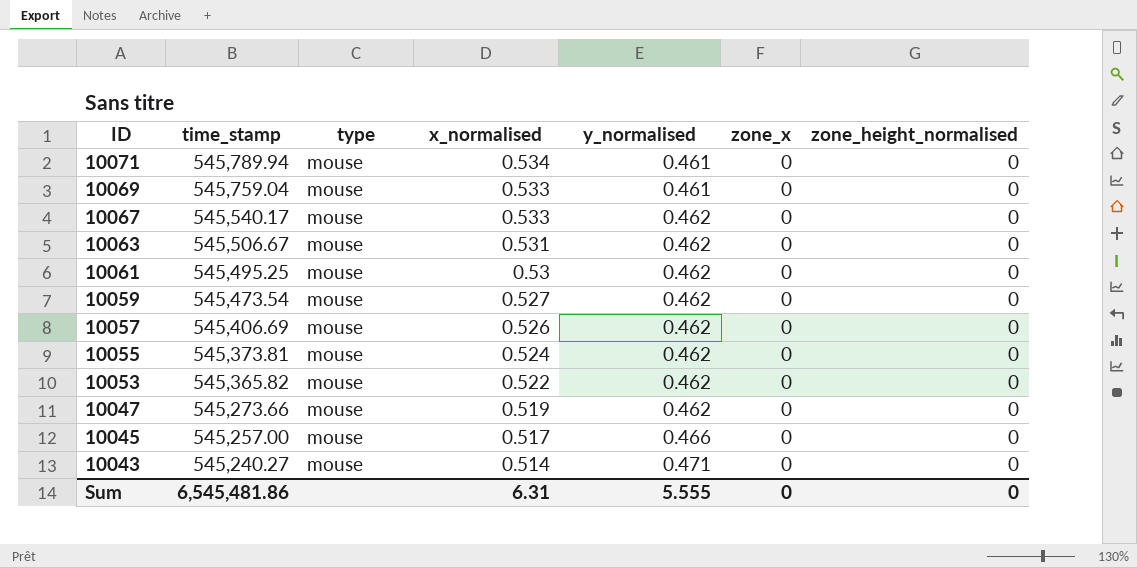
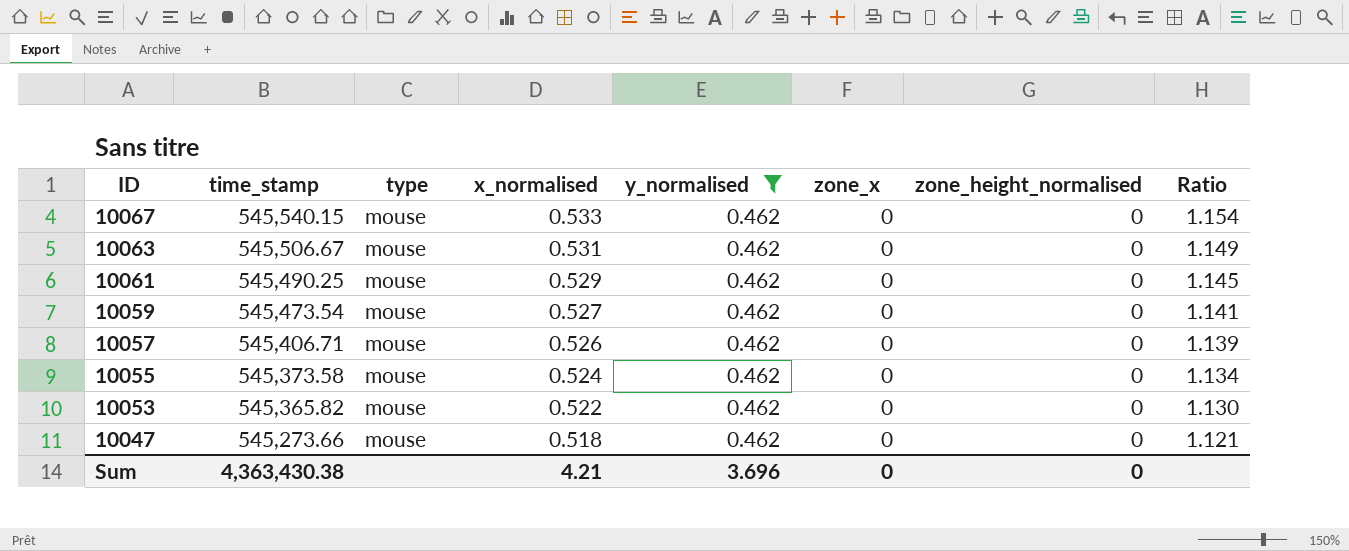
filter: none -> y_normalised = 0.462
column Ratio | formula: none -> [x_normalised] / [y_normalised]
10067 | time_stamp: 545,540.17 -> 545,540.15
10061 | time_stamp: 545,495.25 -> 545,490.25
10061 | x_normalised: 0.53 -> 0.529
10057 | time_stamp: 545,406.69 -> 545,406.71
10055 | time_stamp: 545,373.81 -> 545,373.58
10047 | x_normalised: 0.519 -> 0.518
Sum | time_stamp: 6,545,481.86 -> 4,363,430.38
Sum | x_normalised: 6.31 -> 4.21
Sum | y_normalised: 5.555 -> 3.696

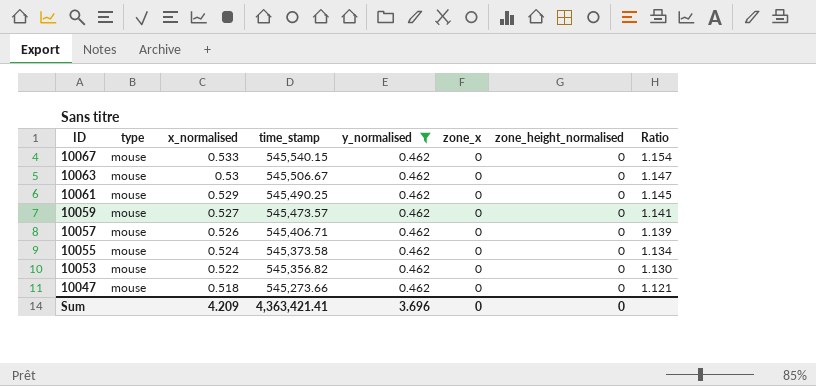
column time_stamp | position: 2 -> 4
10063 | x_normalised: 0.531 -> 0.53
10063 | Ratio: 1.149 -> 1.147
10059 | time_stamp: 545,473.54 -> 545,473.57
10053 | time_stamp: 545,365.82 -> 545,356.82
Sum | x_normalised: 4.21 -> 4.209
Sum | time_stamp: 4,363,430.38 -> 4,363,421.41

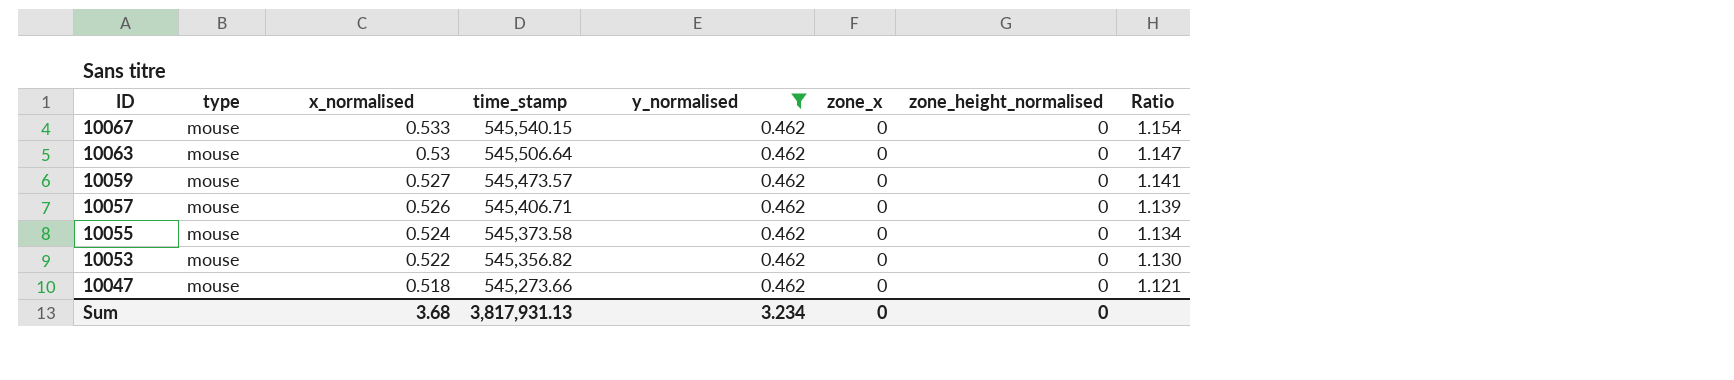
row 10061: mouse | 0.529 | 545,490.25 | 0.462 | 0 | 0 | 1.145 -> none
10063 | time_stamp: 545,506.67 -> 545,506.64
Sum | x_normalised: 4.209 -> 3.68
Sum | time_stamp: 4,363,421.41 -> 3,817,931.13
Sum | y_normalised: 3.696 -> 3.234

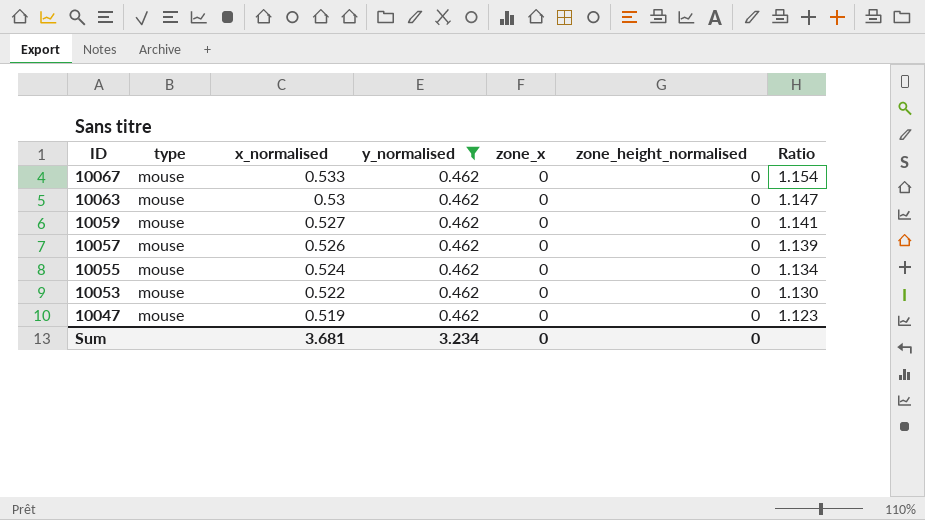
column time_stamp | position: 4 -> none
10047 | x_normalised: 0.518 -> 0.519
10047 | Ratio: 1.121 -> 1.123
Sum | x_normalised: 3.68 -> 3.681

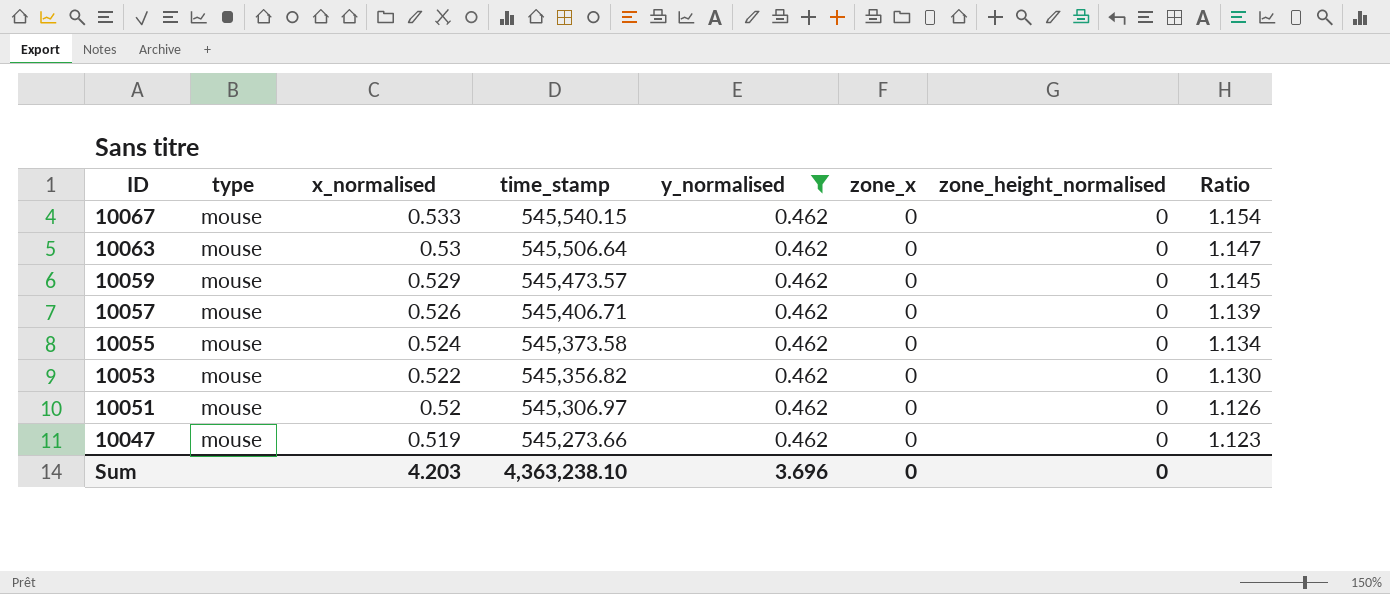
column time_stamp | position: none -> 4
10059 | x_normalised: 0.527 -> 0.529
10059 | Ratio: 1.141 -> 1.145
row 10051: none -> mouse | 0.52 | 545,306.97 | 0.462 | 0 | 0 | 1.126
Sum | x_normalised: 3.681 -> 4.203
Sum | y_normalised: 3.234 -> 3.696

